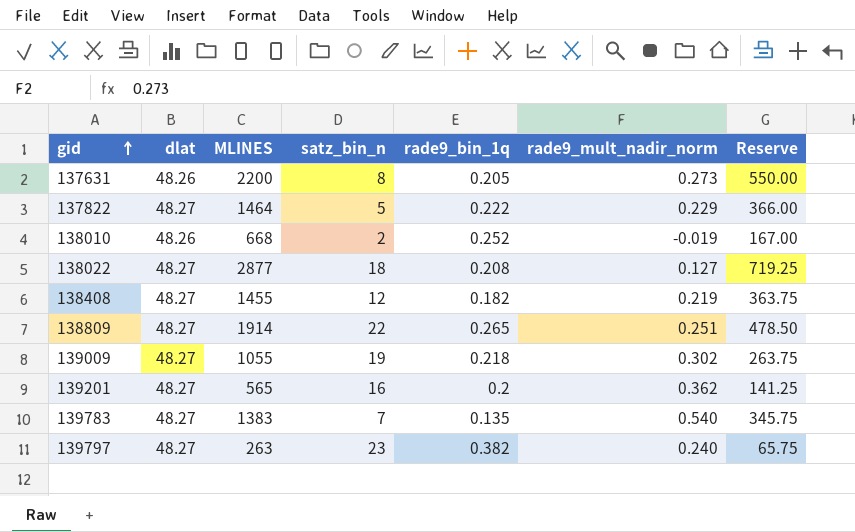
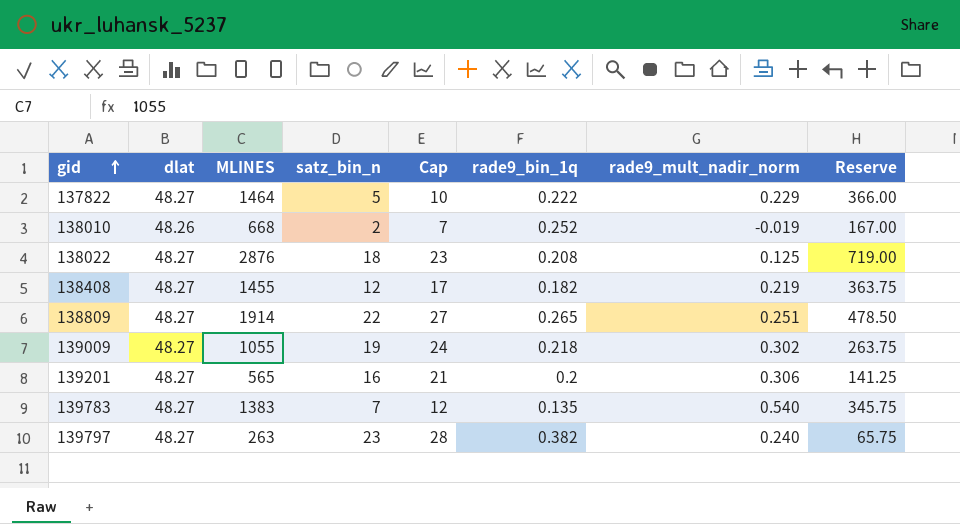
column Cap | formula: none -> [satz_bin_n] + 5
row 137631: 48.26 | 2200 | 8 | 0.205 | 0.273 | 550.00 -> none
138022 | MLINES: 2877 -> 2876
138022 | rade9_mult_nadir_norm: 0.127 -> 0.125
138022 | Reserve: 719.25 -> 719.00
139201 | rade9_mult_nadir_norm: 0.362 -> 0.306

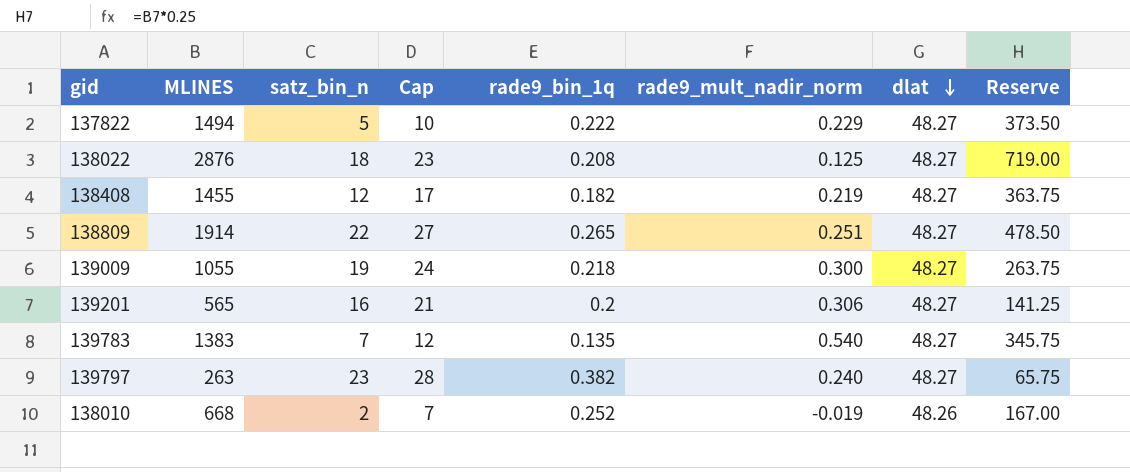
row order: gid ascending -> dlat descending
column dlat | position: 2 -> 7
137822 | MLINES: 1464 -> 1494
137822 | Reserve: 366.00 -> 373.50
139009 | rade9_mult_nadir_norm: 0.302 -> 0.300

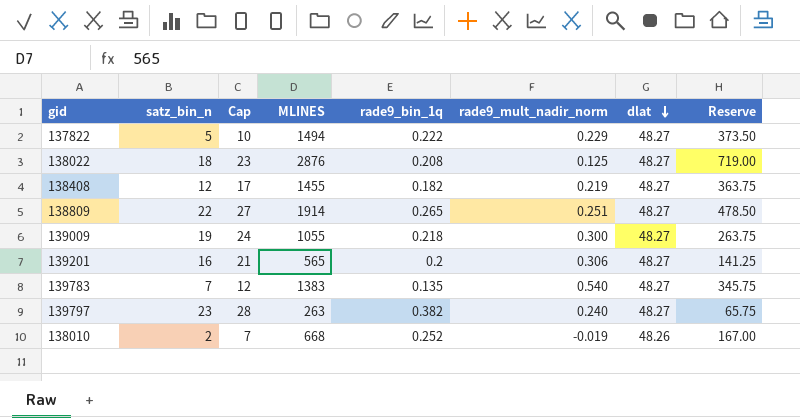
column MLINES | position: 2 -> 4

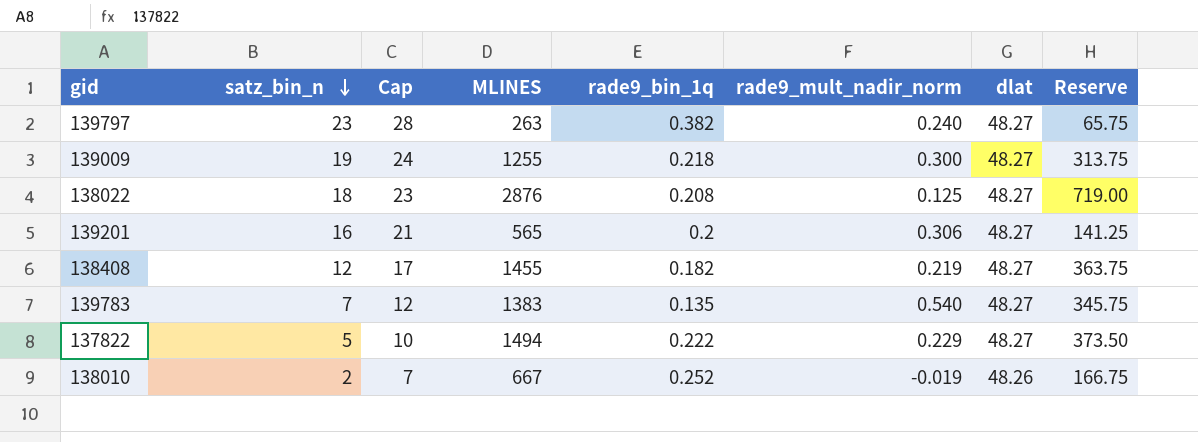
row order: dlat descending -> satz_bin_n descending
row 138809: 22 | 27 | 1914 | 0.265 | 0.251 | 48.27 | 478.50 -> none
139009 | MLINES: 1055 -> 1255
139009 | Reserve: 263.75 -> 313.75
138010 | MLINES: 668 -> 667
138010 | Reserve: 167.00 -> 166.75

